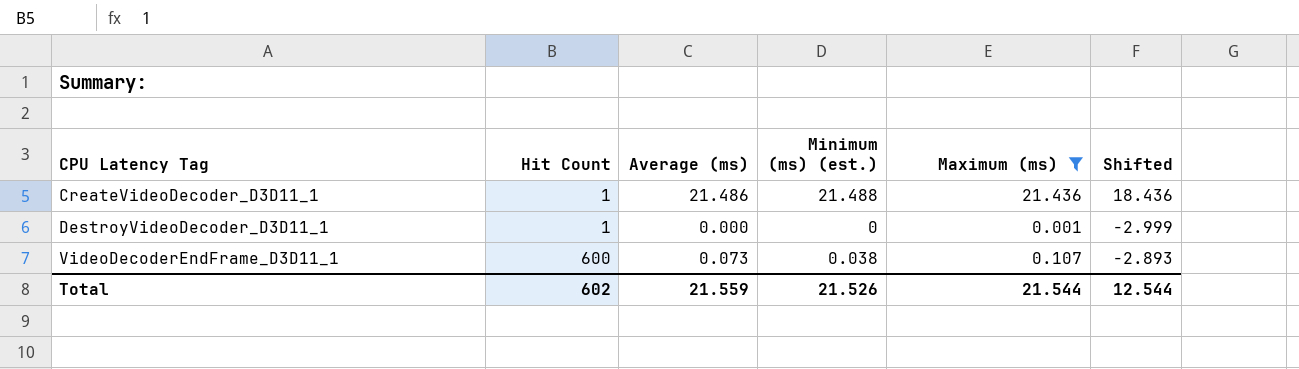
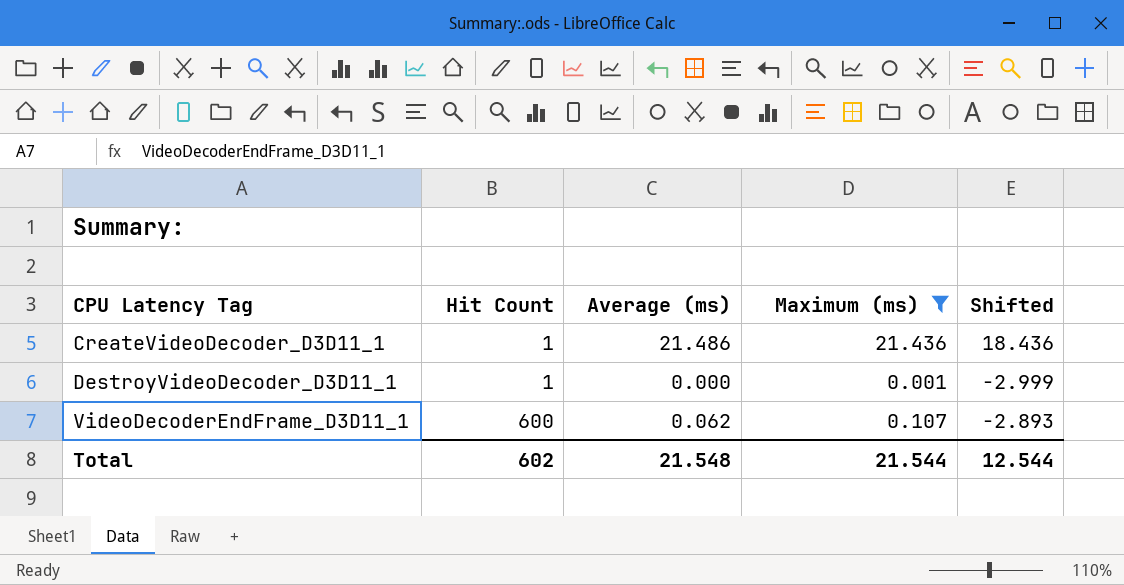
column Minimum (ms) (est.) | position: 4 -> none
VideoDecoderEndFrame_D3D11_1 | Average (ms): 0.073 -> 0.062
Total | Average (ms): 21.559 -> 21.548

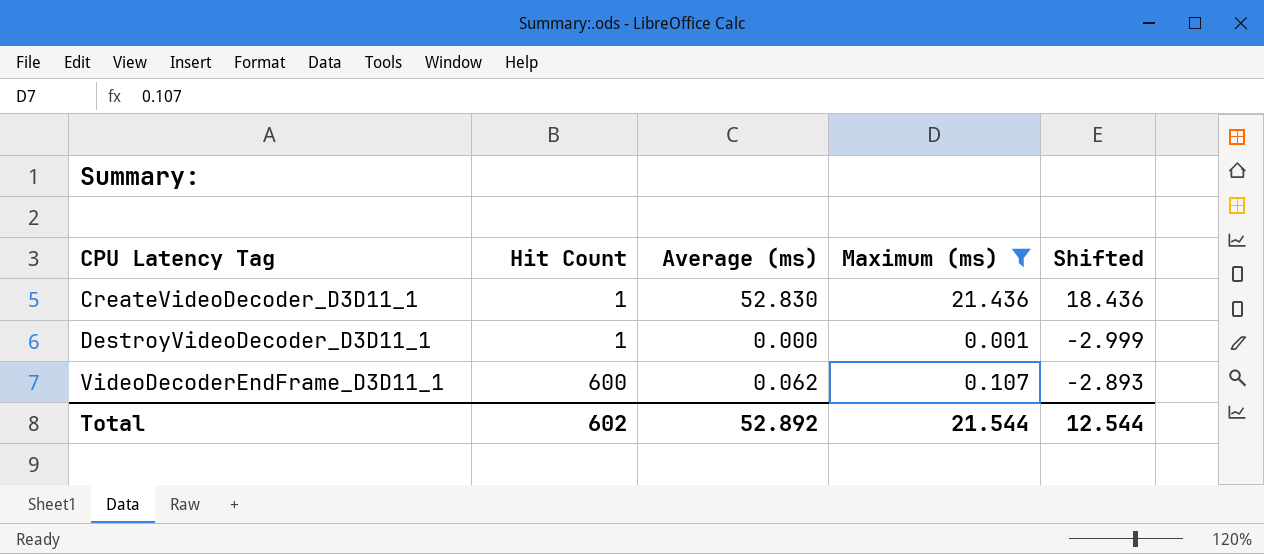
CreateVideoDecoder_D3D11_1 | Average (ms): 21.486 -> 52.830
Total | Average (ms): 21.548 -> 52.892

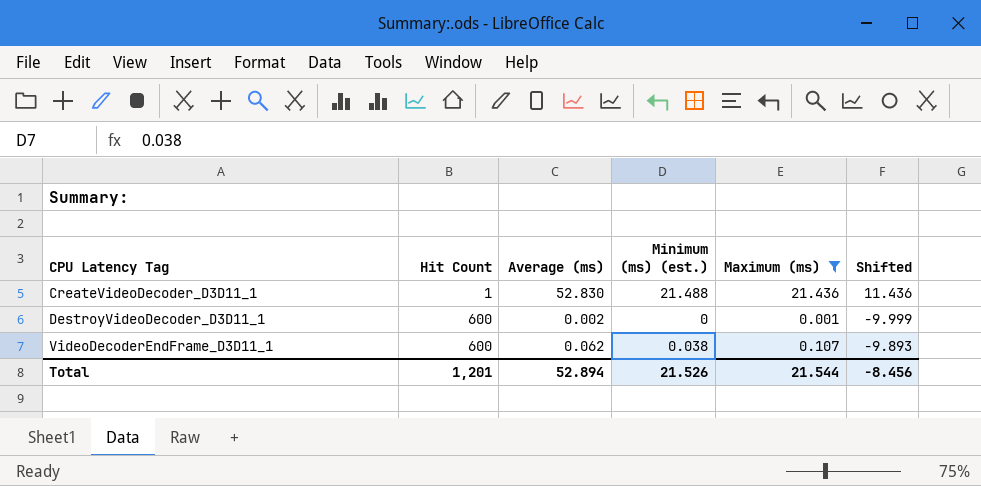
column Minimum (ms) (est.) | position: none -> 4
column Shifted | formula: [Maximum (ms)] - 3 -> [Maximum (ms)] - 10
DestroyVideoDecoder_D3D11_1 | Hit Count: 1 -> 600
DestroyVideoDecoder_D3D11_1 | Average (ms): 0.000 -> 0.002
Total | Hit Count: 602 -> 1,201
Total | Average (ms): 52.892 -> 52.894
Total | Shifted: 12.544 -> -8.456

